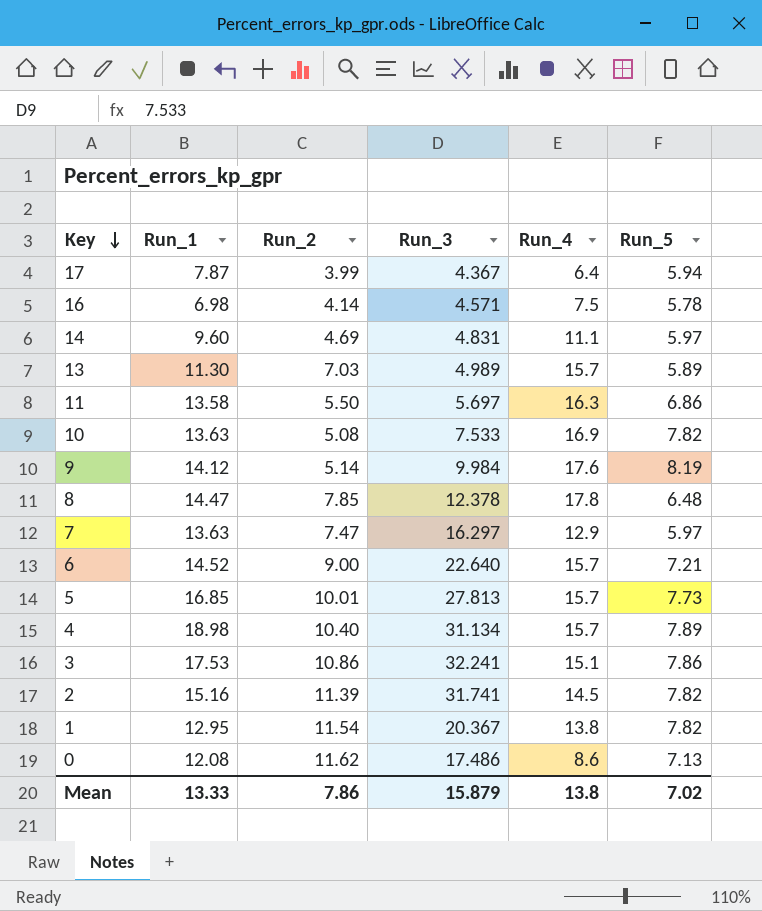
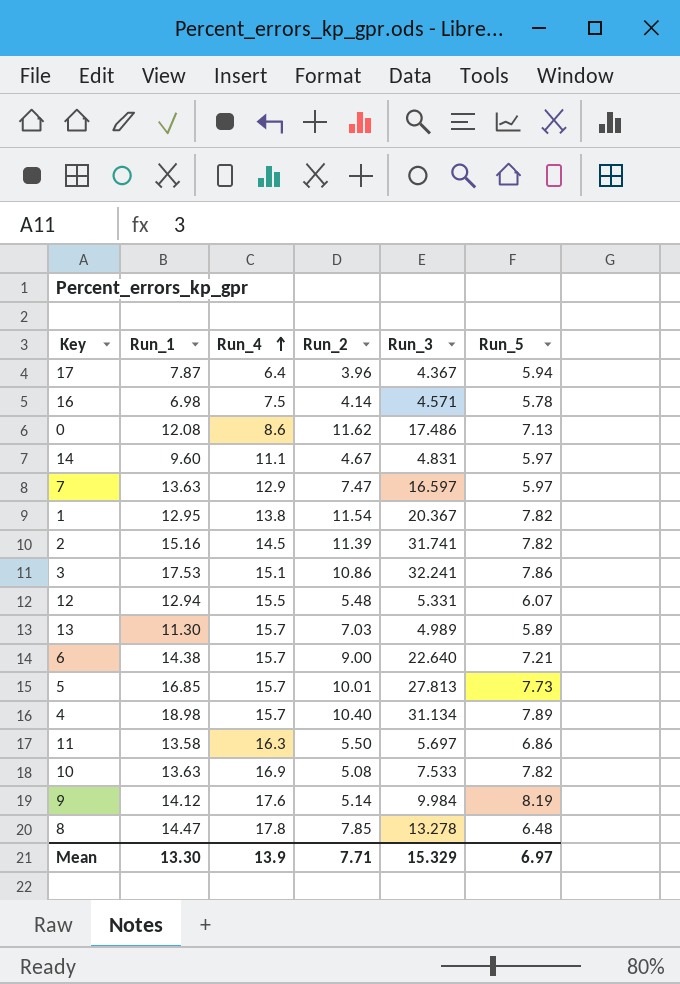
row order: Key descending -> Run_4 ascending
column Run_4 | position: 5 -> 3
17 | Run_2: 3.99 -> 3.96
14 | Run_2: 4.69 -> 4.67
7 | Run_3: 16.297 -> 16.597
row 12: none -> 12.94 | 15.5 | 5.48 | 5.331 | 6.07
6 | Run_1: 14.52 -> 14.38
8 | Run_3: 12.378 -> 13.278
Mean | Run_1: 13.33 -> 13.30
Mean | Run_4: 13.8 -> 13.9
Mean | Run_2: 7.86 -> 7.71
Mean | Run_3: 15.879 -> 15.329
Mean | Run_5: 7.02 -> 6.97

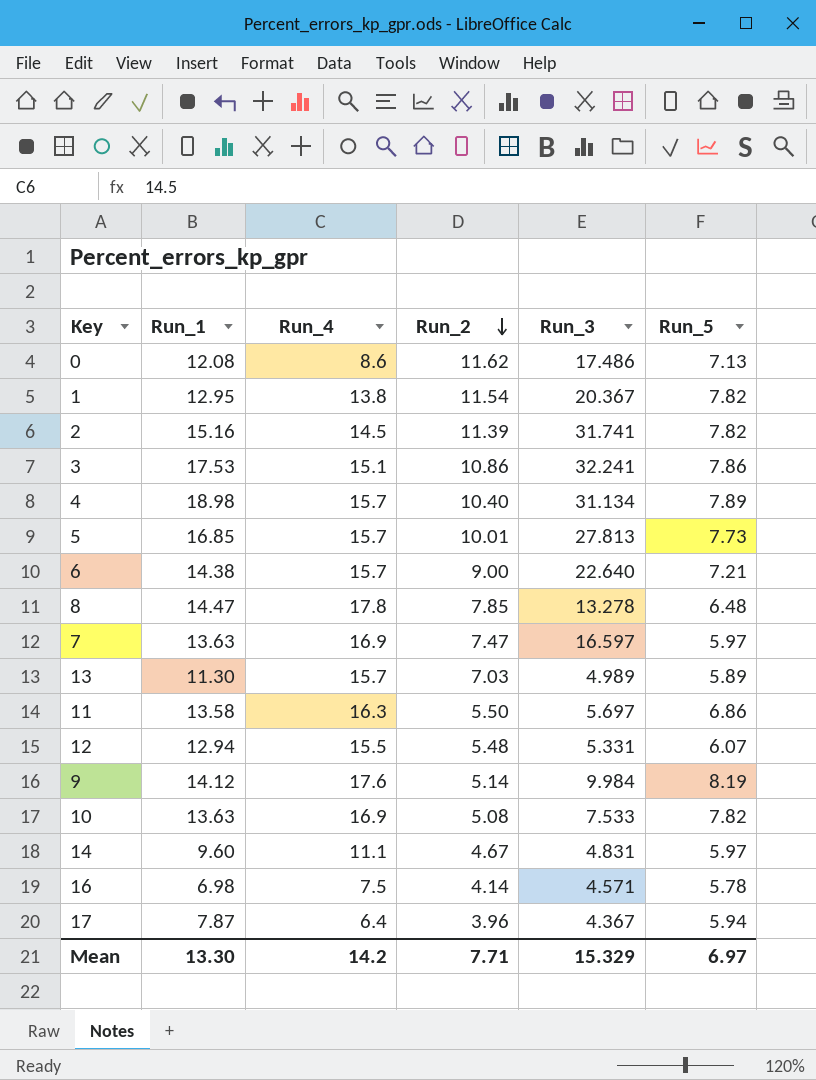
row order: Run_4 ascending -> Run_2 descending
7 | Run_4: 12.9 -> 16.9
Mean | Run_4: 13.9 -> 14.2

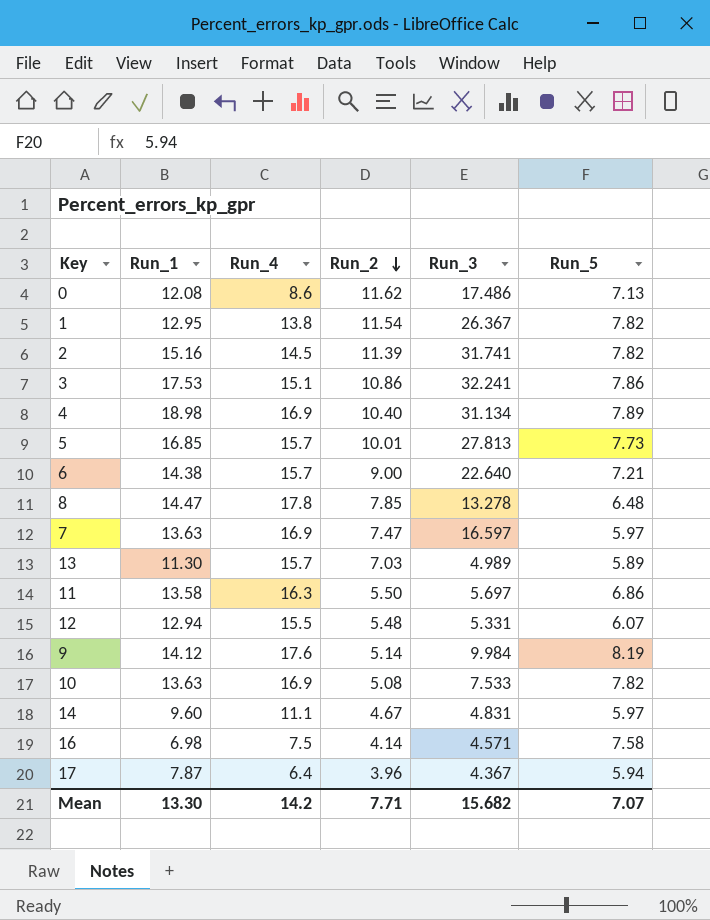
1 | Run_3: 20.367 -> 26.367
4 | Run_4: 15.7 -> 16.9
16 | Run_5: 5.78 -> 7.58
Mean | Run_3: 15.329 -> 15.682
Mean | Run_5: 6.97 -> 7.07

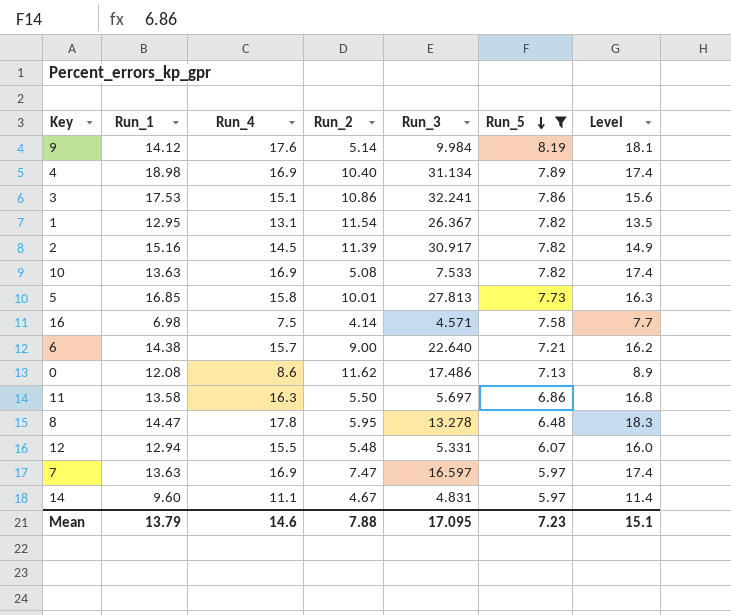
filter: none -> Run_5 >= 5.97
row order: Run_2 descending -> Run_5 descending
column Level | formula: none -> [Run_4] * 1.03
1 | Run_4: 13.8 -> 13.1
2 | Run_3: 31.741 -> 30.917
5 | Run_4: 15.7 -> 15.8
8 | Run_2: 7.85 -> 5.95
Mean | Run_1: 13.30 -> 13.79
Mean | Run_4: 14.2 -> 14.6
Mean | Run_2: 7.71 -> 7.88
Mean | Run_3: 15.682 -> 17.095
Mean | Run_5: 7.07 -> 7.23

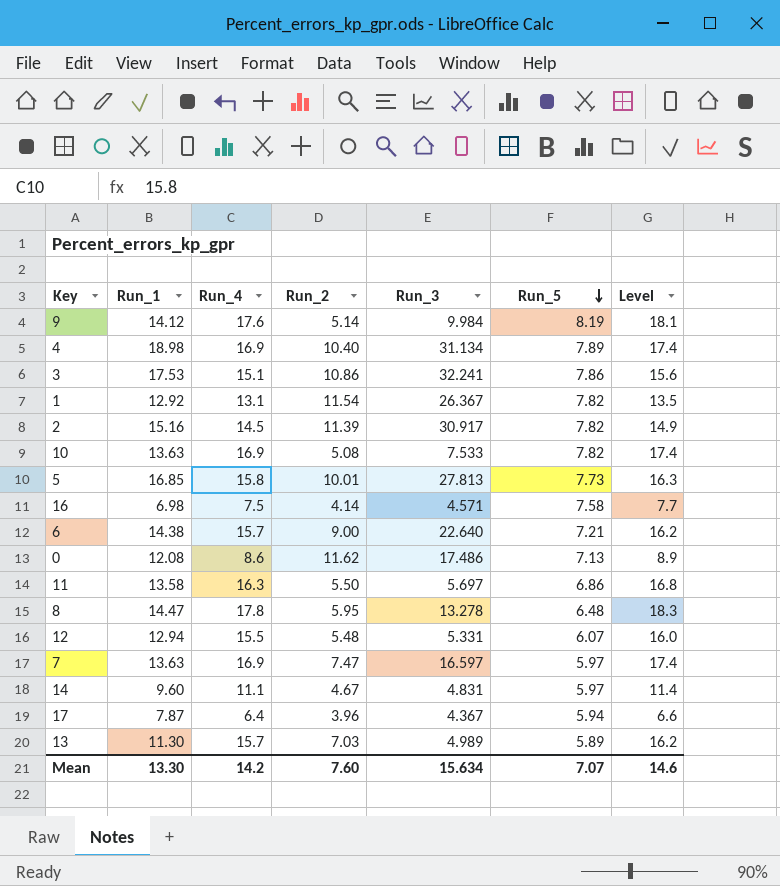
filter: Run_5 >= 5.97 -> none
1 | Run_1: 12.95 -> 12.92
Mean | Run_1: 13.79 -> 13.30
Mean | Run_4: 14.6 -> 14.2
Mean | Run_2: 7.88 -> 7.60
Mean | Run_3: 17.095 -> 15.634
Mean | Run_5: 7.23 -> 7.07
Mean | Level: 15.1 -> 14.6

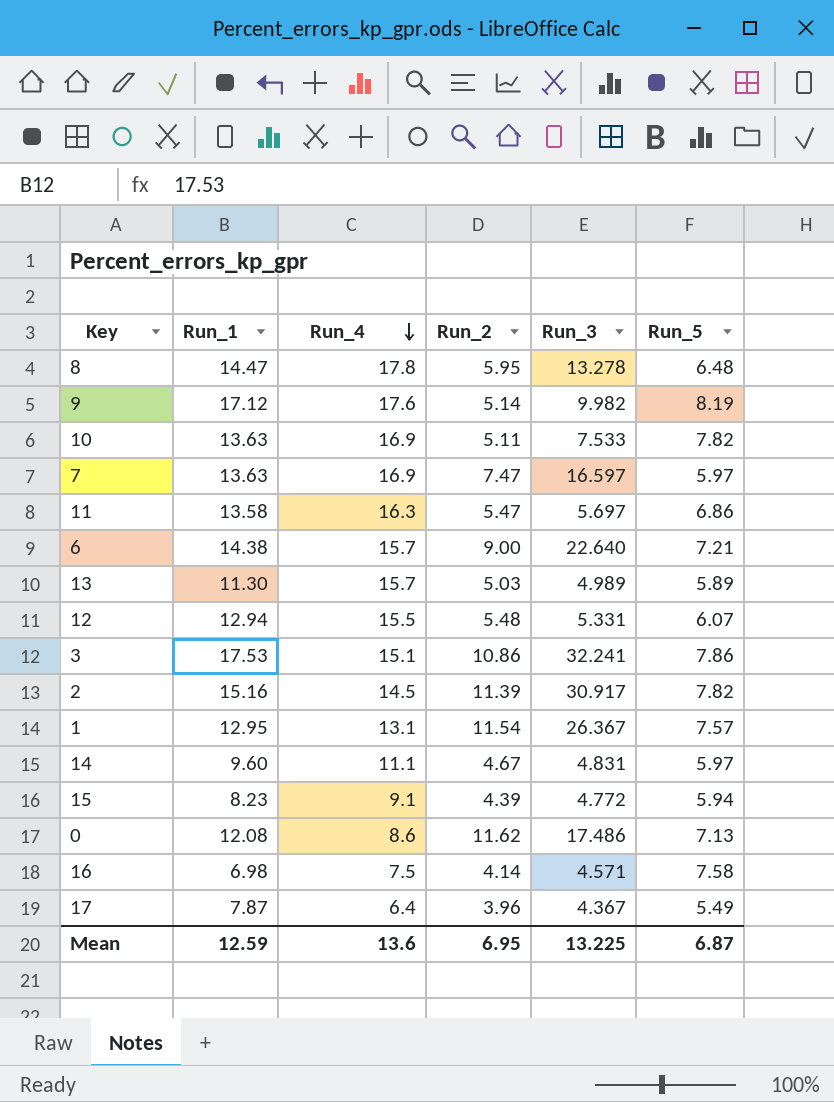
row order: Run_5 descending -> Run_4 descending
column Level | formula: [Run_4] * 1.03 -> none
row 4: 18.98 | 16.9 | 10.40 | 31.134 | 7.89 | 17.4 -> none
row 5: 16.85 | 15.8 | 10.01 | 27.813 | 7.73 | 16.3 -> none
9 | Run_1: 14.12 -> 17.12
9 | Run_3: 9.984 -> 9.982
10 | Run_2: 5.08 -> 5.11
11 | Run_2: 5.50 -> 5.47
13 | Run_2: 7.03 -> 5.03
1 | Run_1: 12.92 -> 12.95
1 | Run_5: 7.82 -> 7.57
row 15: none -> 8.23 | 9.1 | 4.39 | 4.772 | 5.94
17 | Run_5: 5.94 -> 5.49
Mean | Run_1: 13.30 -> 12.59
Mean | Run_4: 14.2 -> 13.6
Mean | Run_2: 7.60 -> 6.95
Mean | Run_3: 15.634 -> 13.225
Mean | Run_5: 7.07 -> 6.87

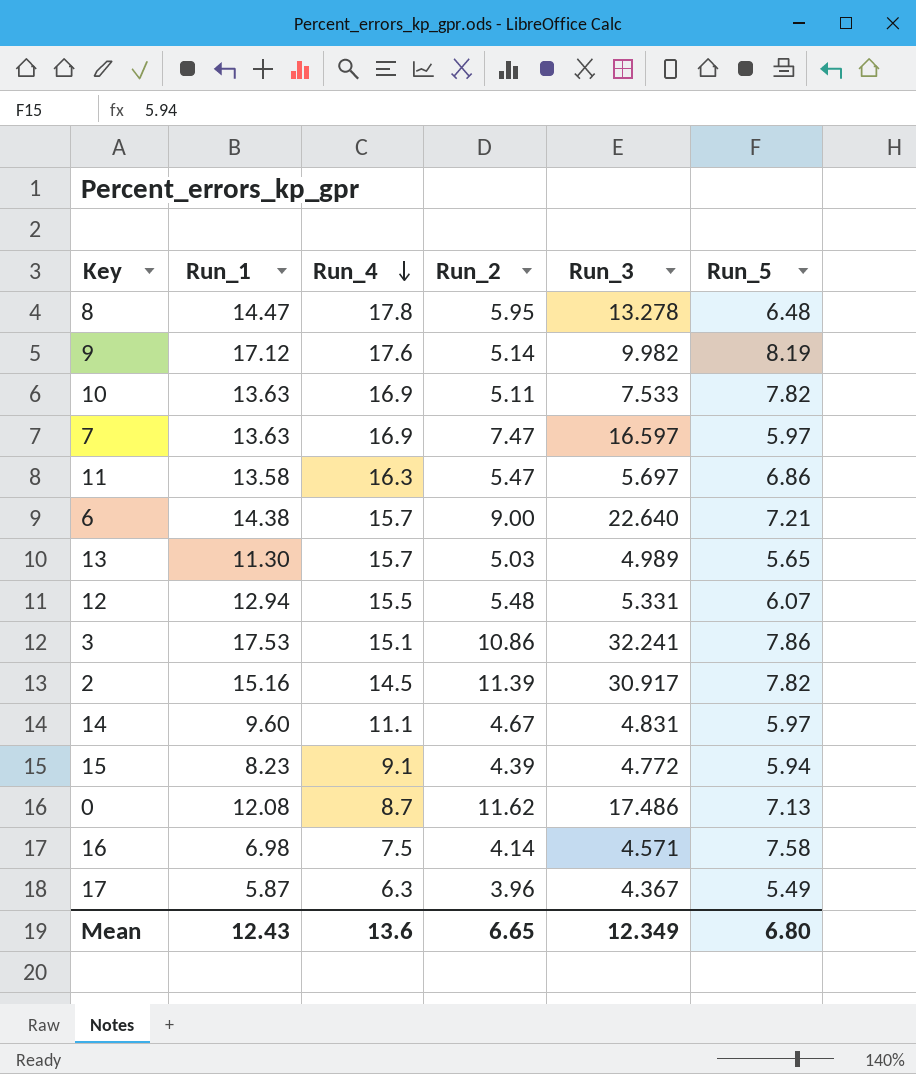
row 1: 12.95 | 13.1 | 11.54 | 26.367 | 7.57 -> none
13 | Run_5: 5.89 -> 5.65
0 | Run_4: 8.6 -> 8.7
17 | Run_1: 7.87 -> 5.87
17 | Run_4: 6.4 -> 6.3
Mean | Run_1: 12.59 -> 12.43
Mean | Run_2: 6.95 -> 6.65
Mean | Run_3: 13.225 -> 12.349
Mean | Run_5: 6.87 -> 6.80

